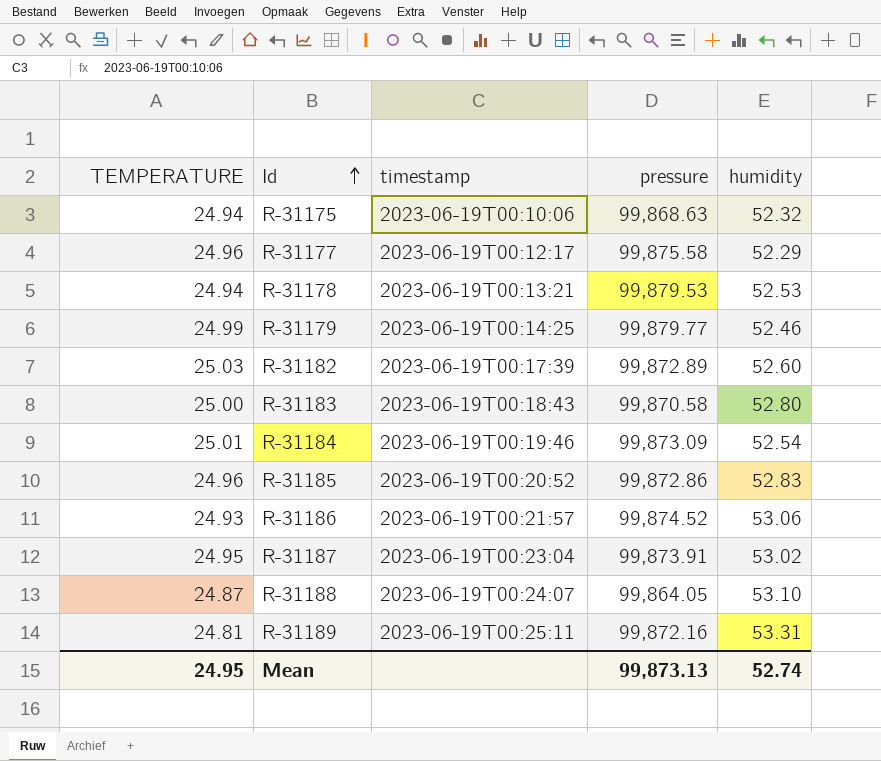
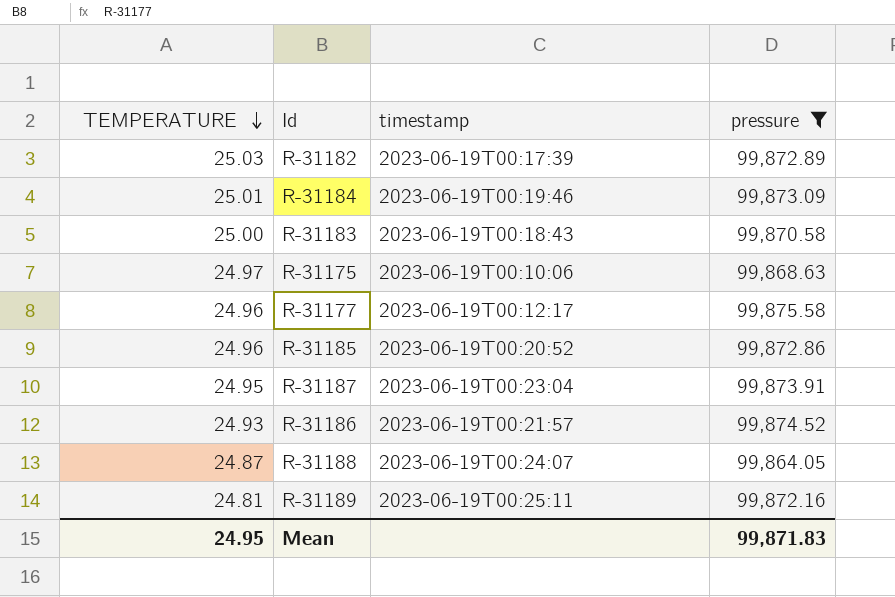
filter: none -> pressure <= 99,875.58
row order: Id ascending -> TEMPERATURE descending
column humidity | position: 5 -> none
R-31175 | TEMPERATURE: 24.94 -> 24.97
Mean | pressure: 99,873.13 -> 99,871.83

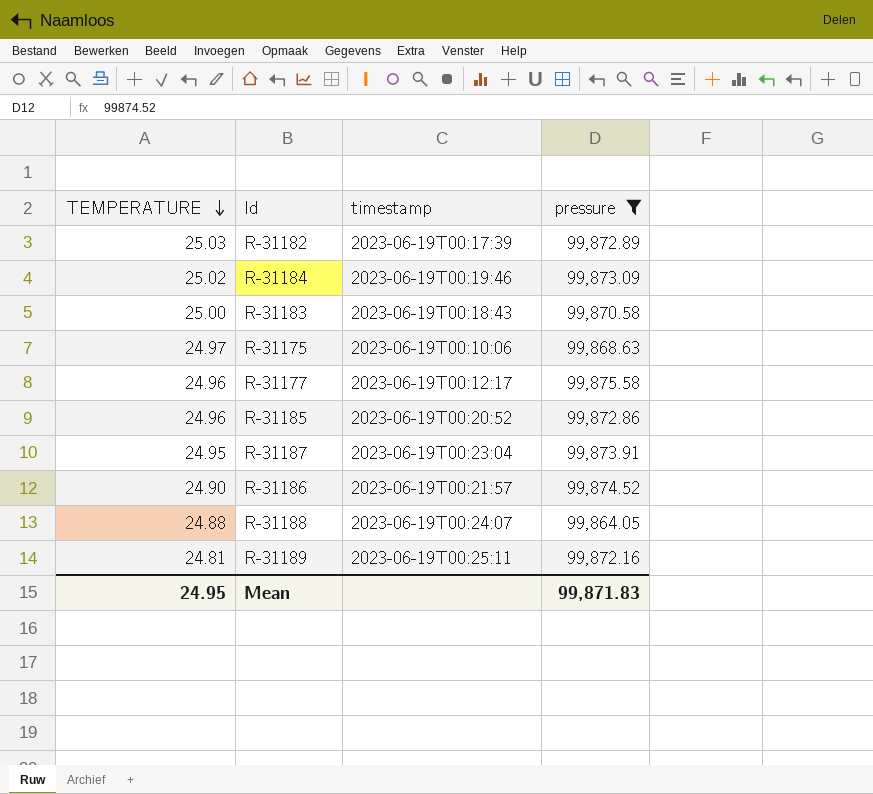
R-31184 | TEMPERATURE: 25.01 -> 25.02
R-31186 | TEMPERATURE: 24.93 -> 24.90
R-31188 | TEMPERATURE: 24.87 -> 24.88

